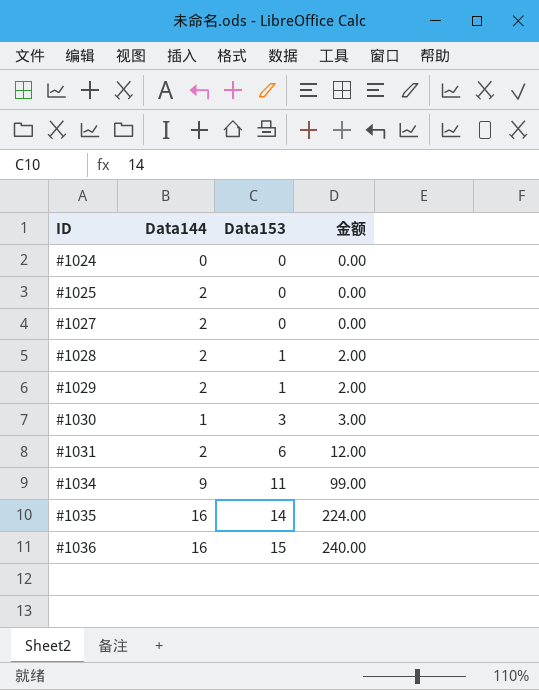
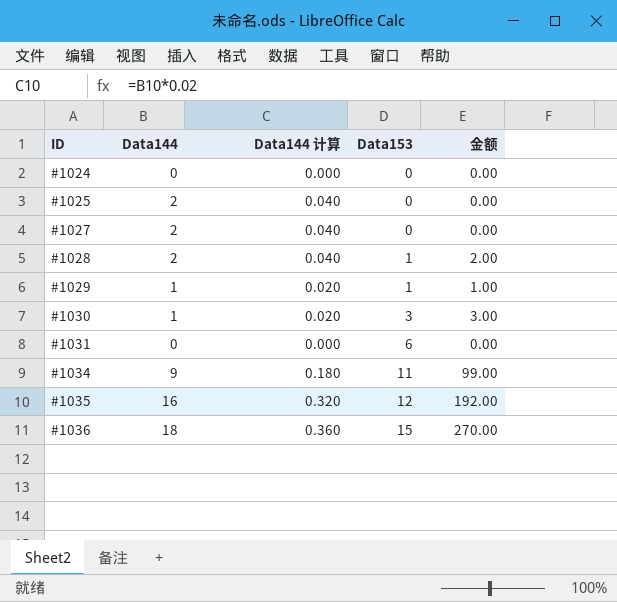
column Data144 计算 | formula: none -> [Data144] * 0.02
#1029 | Data144: 2 -> 1
#1029 | 金额: 2.00 -> 1.00
#1031 | Data144: 2 -> 0
#1031 | 金额: 12.00 -> 0.00
#1035 | Data153: 14 -> 12
#1035 | 金额: 224.00 -> 192.00
#1036 | Data144: 16 -> 18
#1036 | 金额: 240.00 -> 270.00

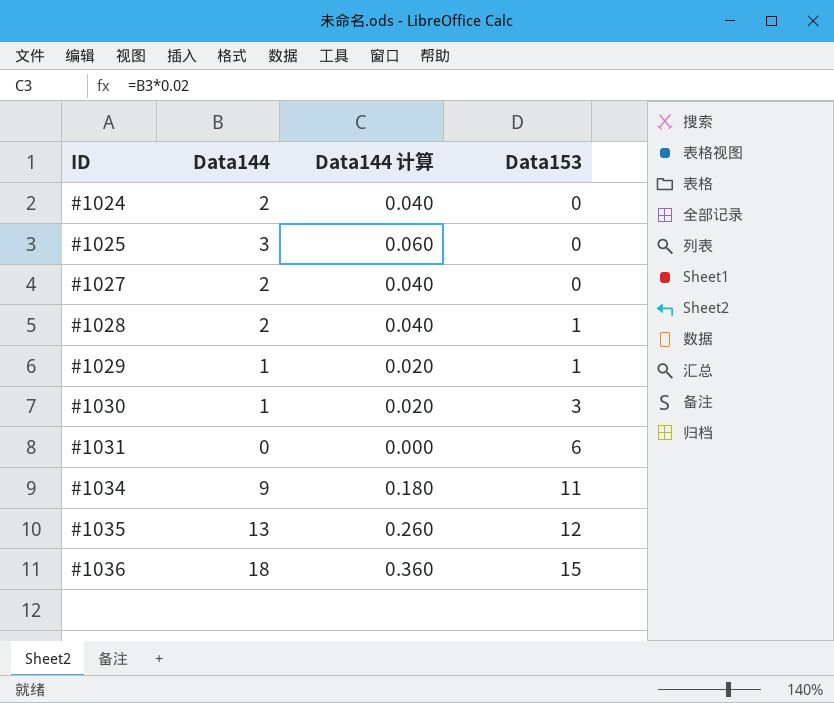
column 金额 | formula: [Data144] * [Data153] -> none
#1024 | Data144: 0 -> 2
#1024 | Data144 计算: 0.000 -> 0.040
#1025 | Data144: 2 -> 3
#1025 | Data144 计算: 0.040 -> 0.060
#1035 | Data144: 16 -> 13
#1035 | Data144 计算: 0.320 -> 0.260

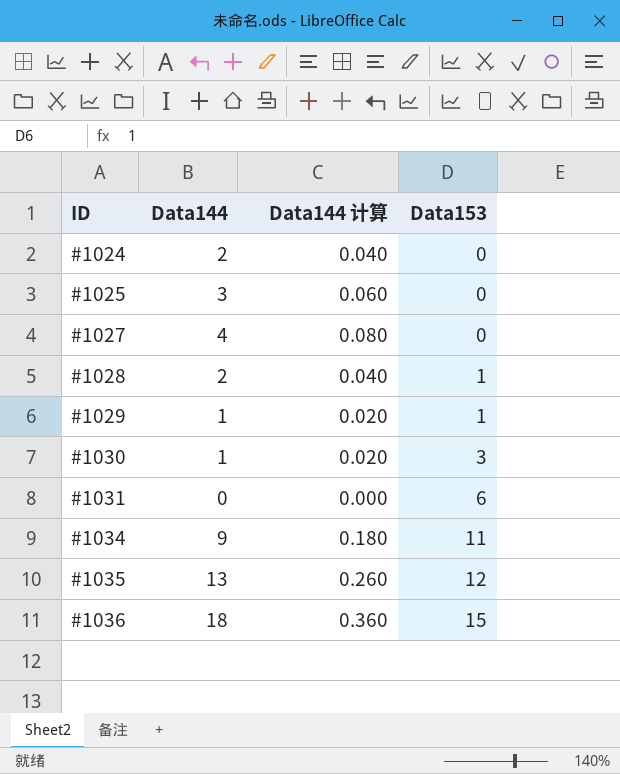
#1027 | Data144: 2 -> 4
#1027 | Data144 计算: 0.040 -> 0.080

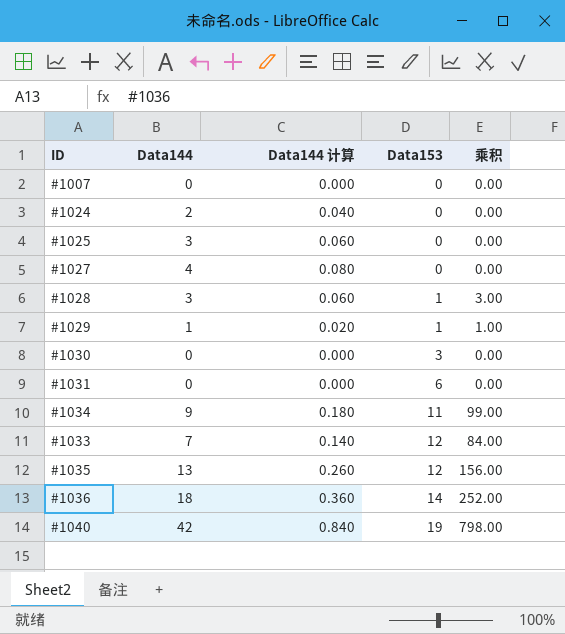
column 乘积 | formula: none -> [Data144] * [Data153]
row #1007: none -> 0 | 0.000 | 0 | 0.00
#1028 | Data144: 2 -> 3
#1028 | Data144 计算: 0.040 -> 0.060
#1030 | Data144: 1 -> 0
#1030 | Data144 计算: 0.020 -> 0.000
row #1033: none -> 7 | 0.140 | 12 | 84.00
#1036 | Data153: 15 -> 14
row #1040: none -> 42 | 0.840 | 19 | 798.00

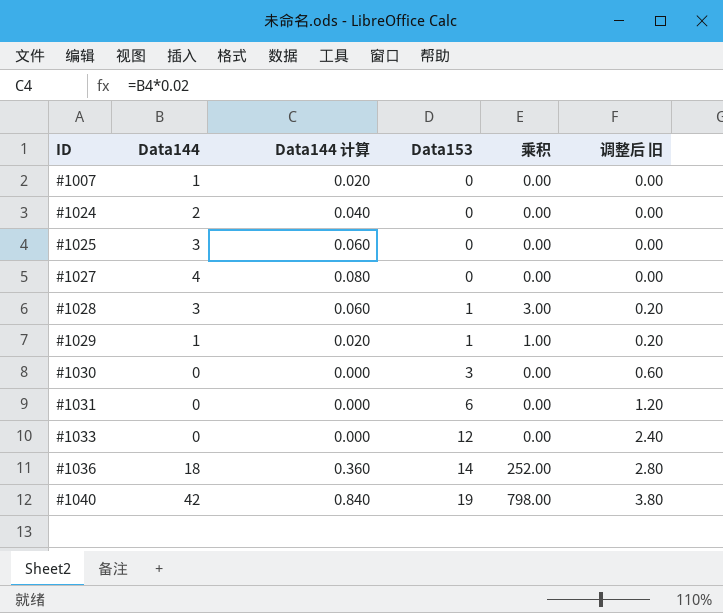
column 调整后 旧 | formula: none -> [Data153] * 0.2
row #1034: 9 | 0.180 | 11 | 99.00 -> none
row #1035: 13 | 0.260 | 12 | 156.00 -> none
#1007 | Data144: 0 -> 1
#1007 | Data144 计算: 0.000 -> 0.020
#1033 | Data144: 7 -> 0
#1033 | Data144 计算: 0.140 -> 0.000
#1033 | 乘积: 84.00 -> 0.00

